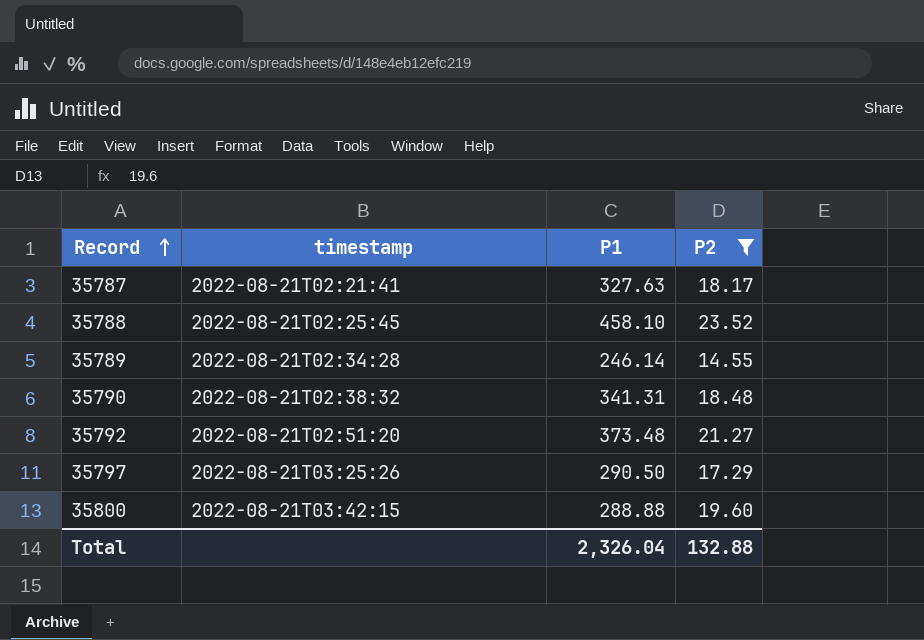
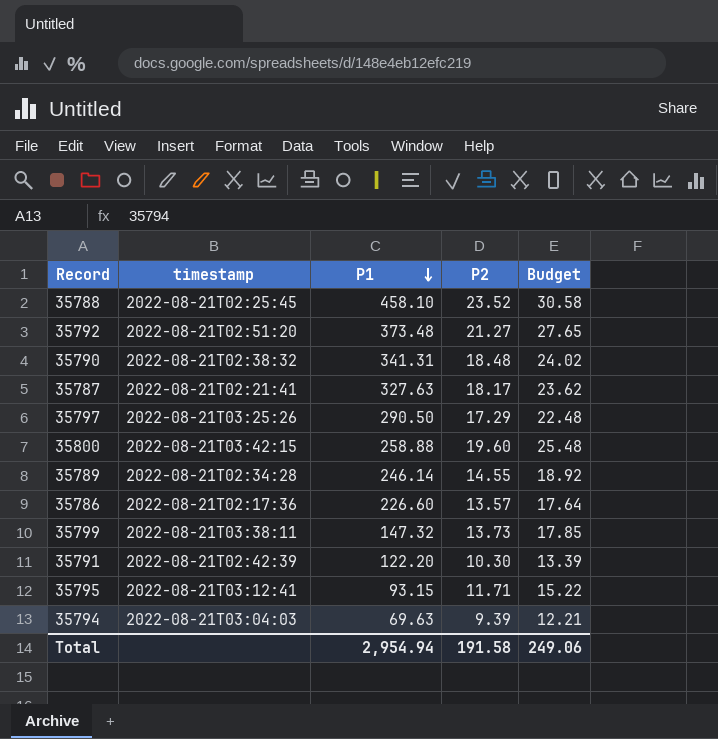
filter: P2 >= 14.55 -> none
row order: Record ascending -> P1 descending
column Budget | formula: none -> [P2] * 1.3
35800 | P1: 288.88 -> 258.88
Total | P1: 2,326.04 -> 2,954.94
Total | P2: 132.88 -> 191.58

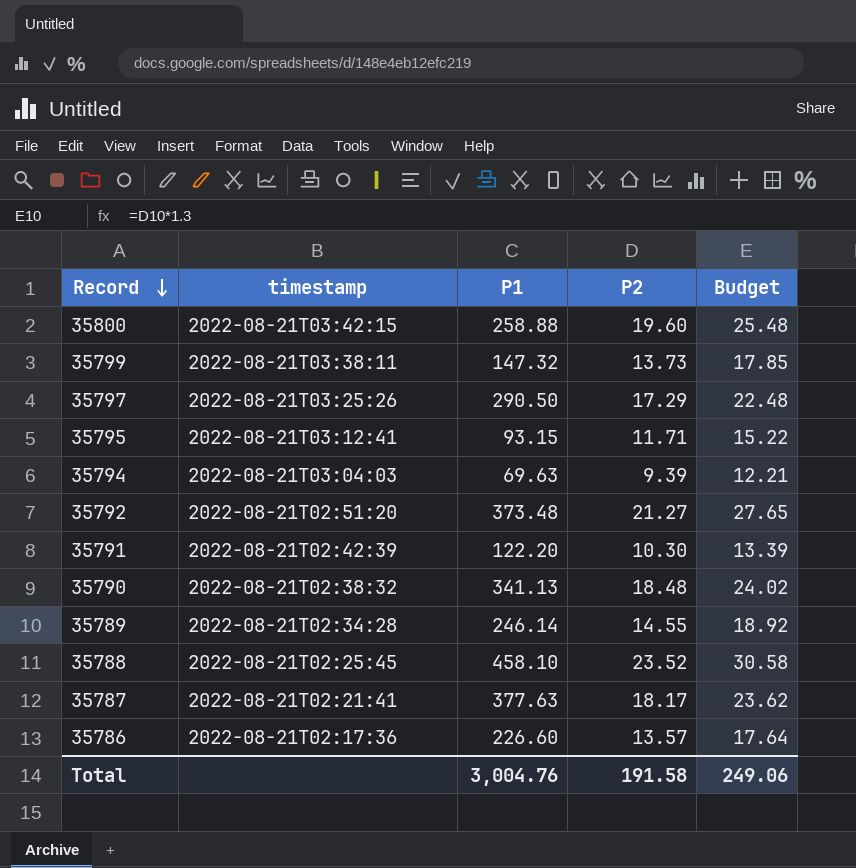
row order: P1 descending -> Record descending
35790 | P1: 341.31 -> 341.13
35787 | P1: 327.63 -> 377.63
Total | P1: 2,954.94 -> 3,004.76

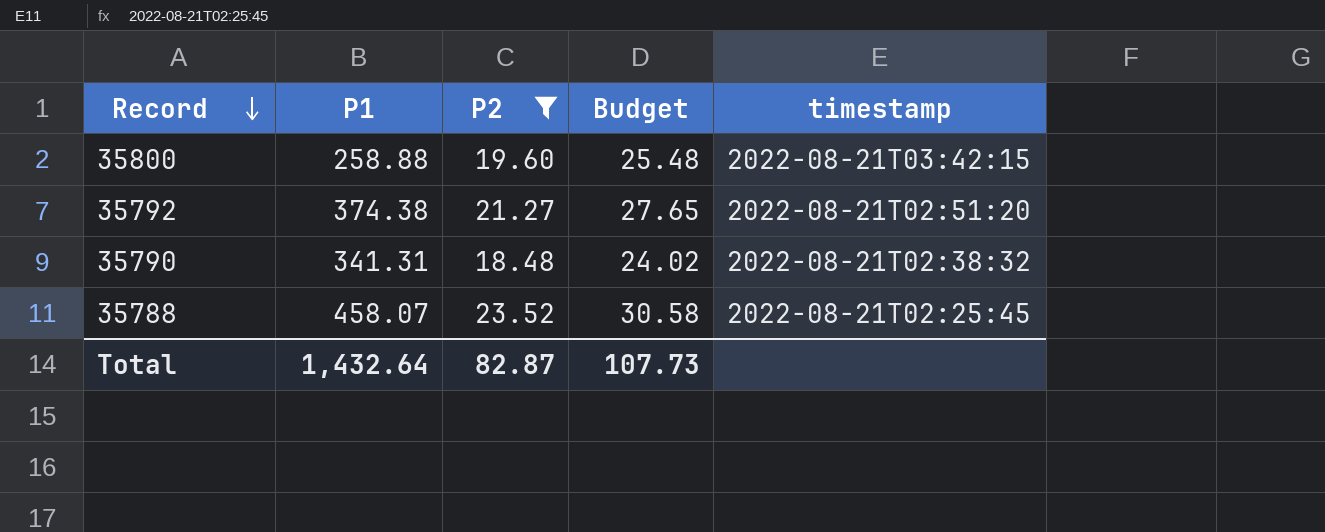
filter: none -> P2 >= 18.48
column timestamp | position: 2 -> 5
35792 | P1: 373.48 -> 374.38
35790 | P1: 341.13 -> 341.31
35788 | P1: 458.10 -> 458.07
Total | P1: 3,004.76 -> 1,432.64
Total | P2: 191.58 -> 82.87
Total | Budget: 249.06 -> 107.73

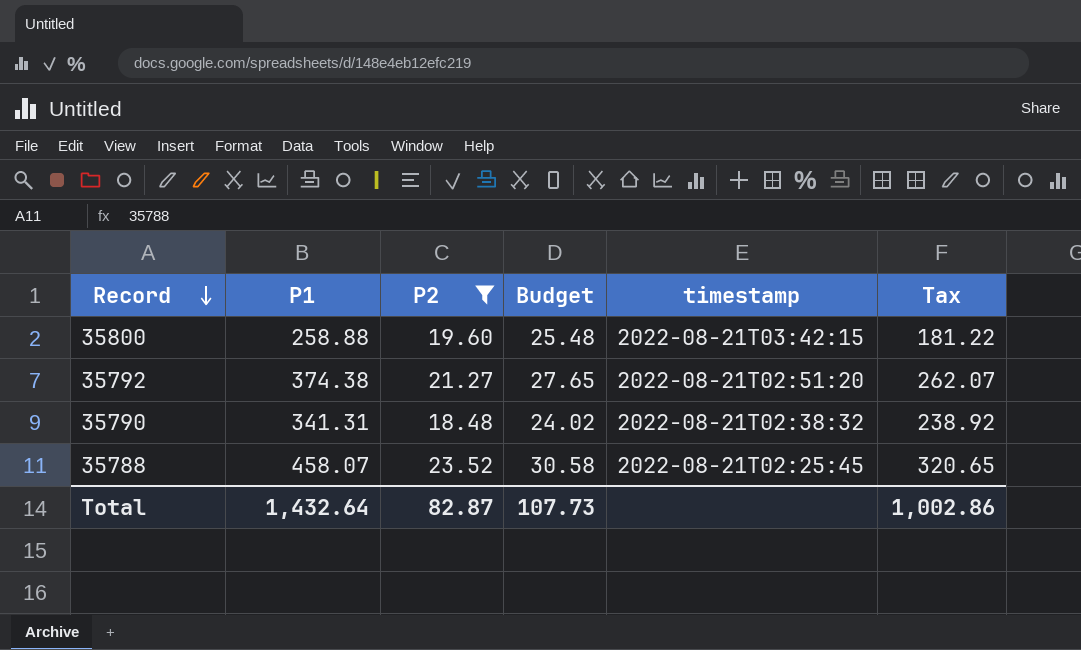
column Tax | formula: none -> [P1] * 0.7

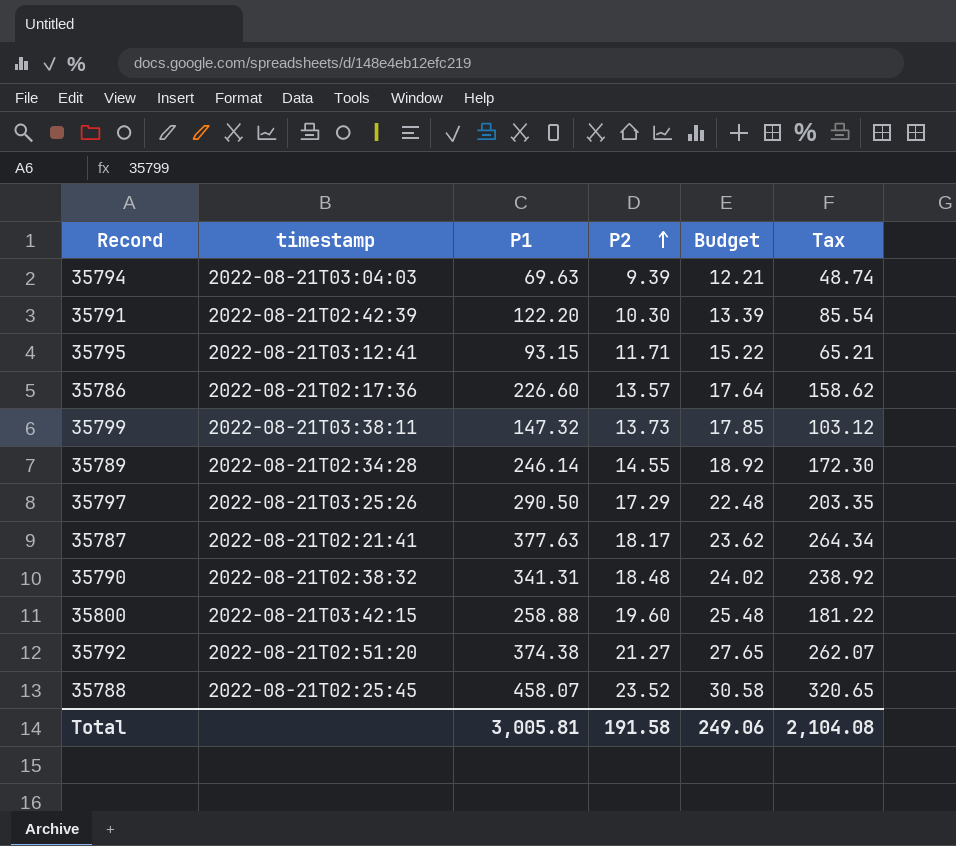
filter: P2 >= 18.48 -> none
row order: Record descending -> P2 ascending
column timestamp | position: 5 -> 2
Total | P1: 1,432.64 -> 3,005.81
Total | P2: 82.87 -> 191.58
Total | Budget: 107.73 -> 249.06
Total | Tax: 1,002.86 -> 2,104.08

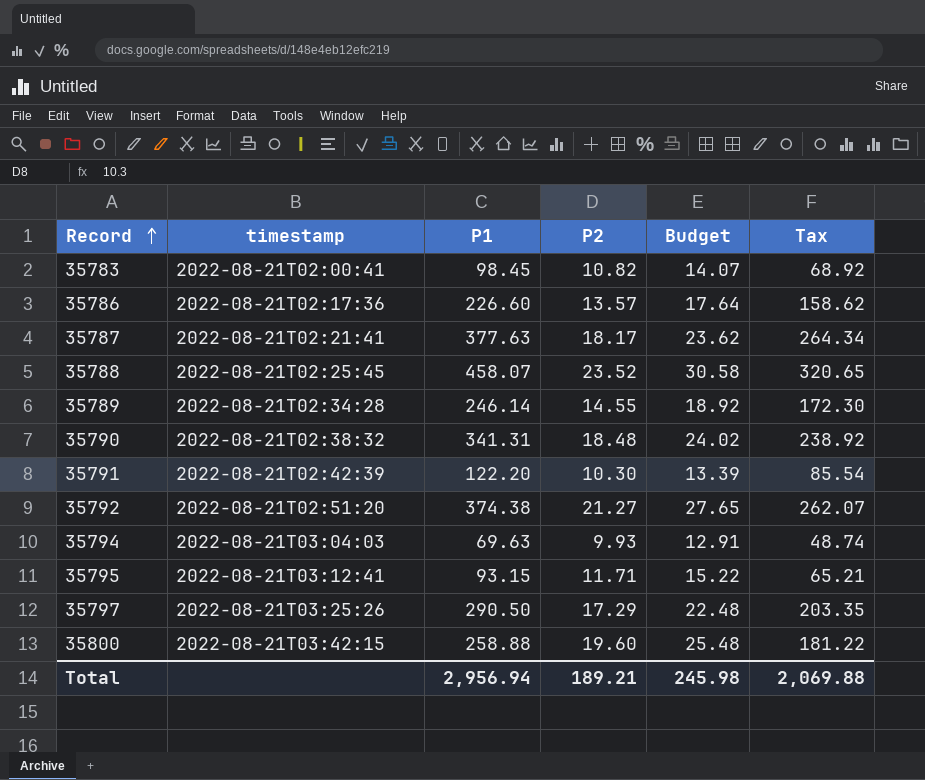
row order: P2 ascending -> Record ascending
row 35799: 2022-08-21T03:38:11 | 147.32 | 13.73 | 17.85 | 103.12 -> none
row 35783: none -> 2022-08-21T02:00:41 | 98.45 | 10.82 | 14.07 | 68.92
35794 | P2: 9.39 -> 9.93
35794 | Budget: 12.21 -> 12.91
Total | P1: 3,005.81 -> 2,956.94
Total | P2: 191.58 -> 189.21
Total | Budget: 249.06 -> 245.98
Total | Tax: 2,104.08 -> 2,069.88

